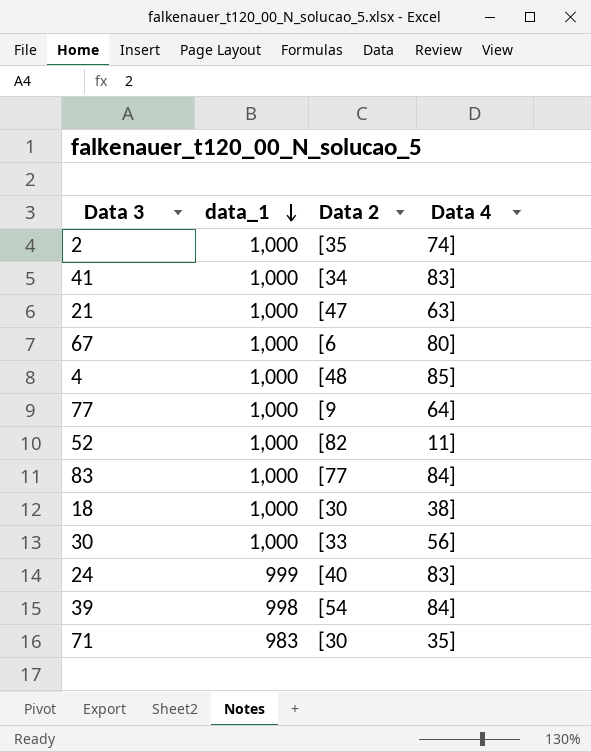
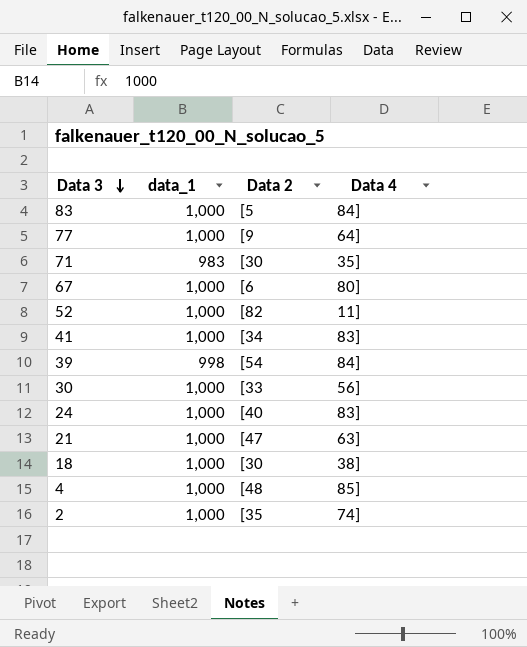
row order: data_1 descending -> Data 3 descending
83 | Data 2: [77 -> [5
24 | data_1: 999 -> 1,000

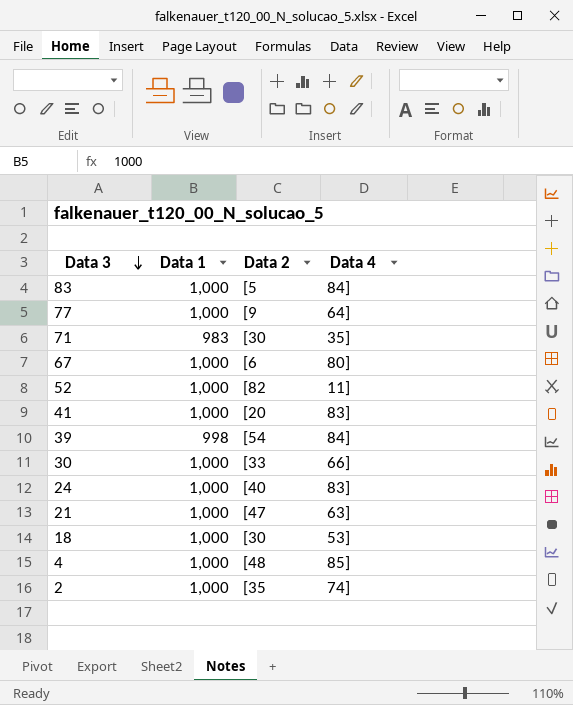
column name: data_1 -> Data 1
41 | Data 2: [34 -> [20
30 | Data 4: 56] -> 66]
18 | Data 4: 38] -> 53]

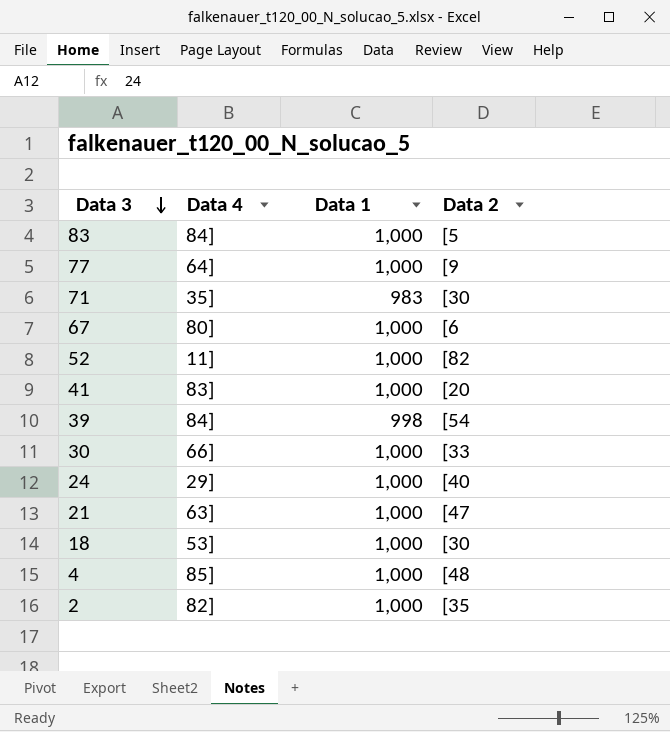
column Data 4 | position: 4 -> 2
24 | Data 4: 83] -> 29]
2 | Data 4: 74] -> 82]

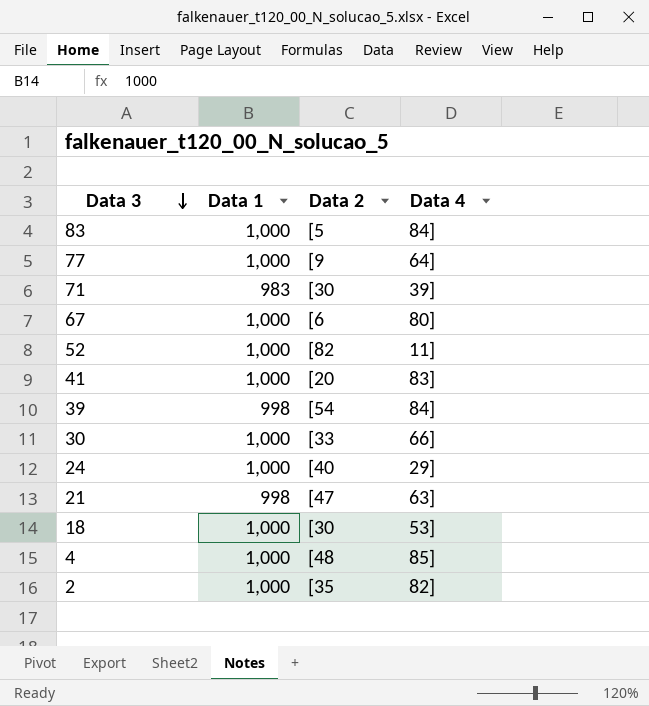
column Data 4 | position: 2 -> 4
71 | Data 4: 35] -> 39]
21 | Data 1: 1,000 -> 998

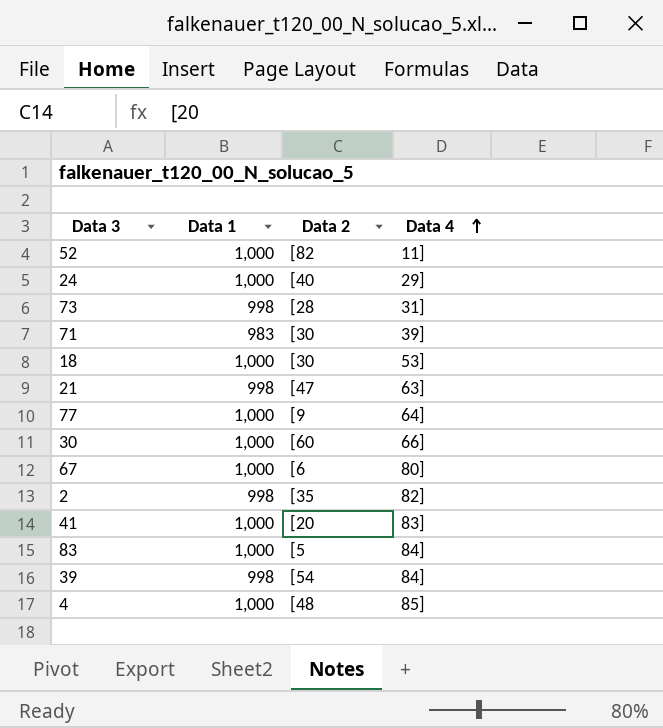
row order: Data 3 descending -> Data 4 ascending
row 73: none -> 998 | [28 | 31]
30 | Data 2: [33 -> [60
2 | Data 1: 1,000 -> 998

